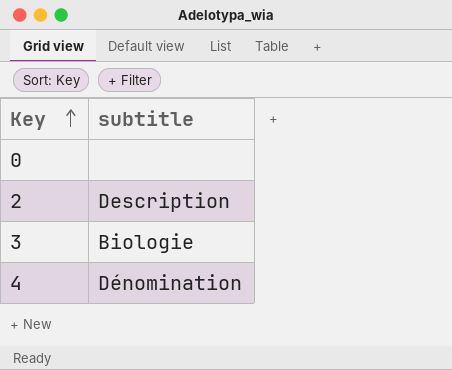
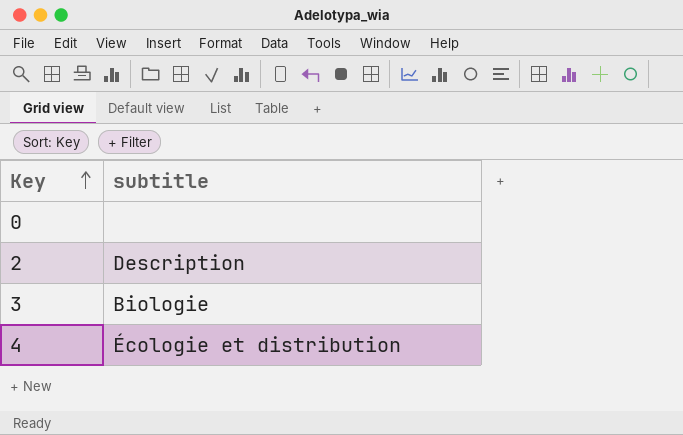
4 | subtitle: Dénomination -> Écologie et distribution

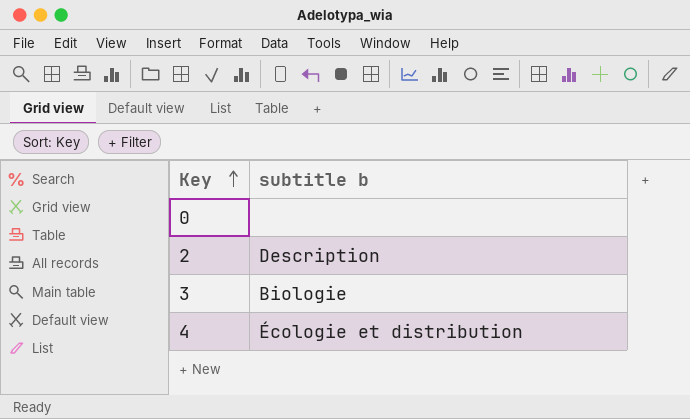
column name: subtitle -> subtitle b

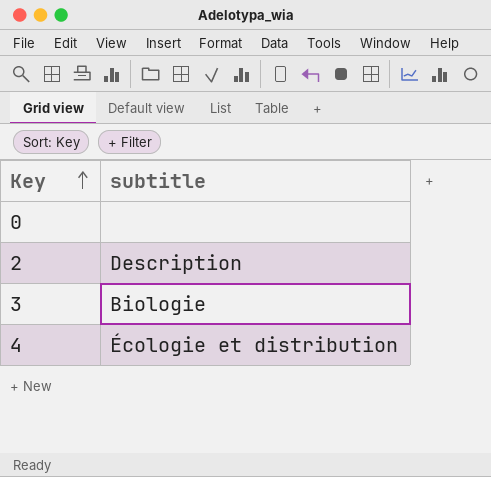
column name: subtitle b -> subtitle

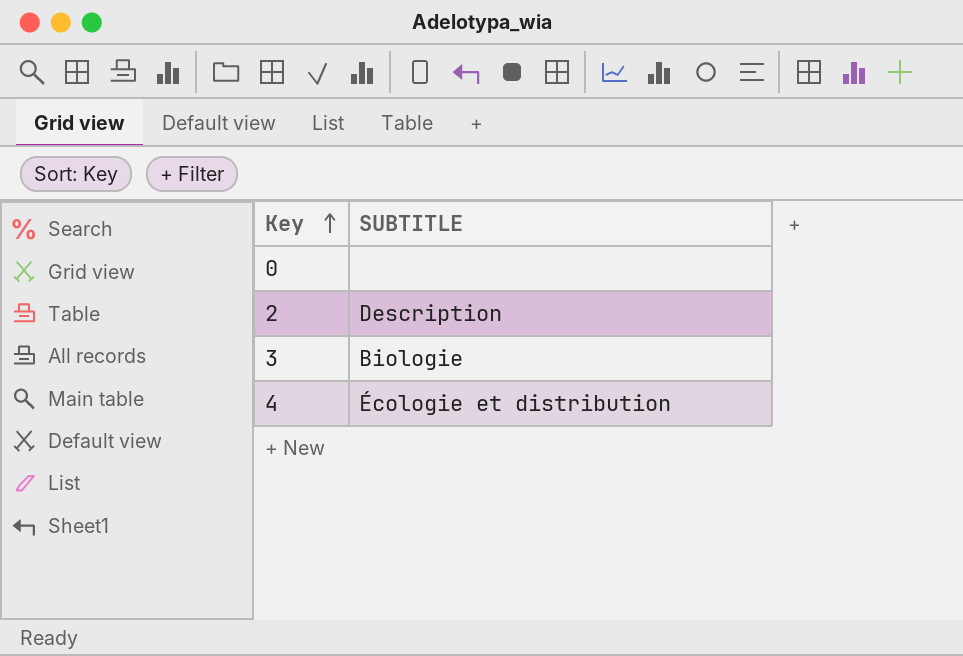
column name: subtitle -> SUBTITLE

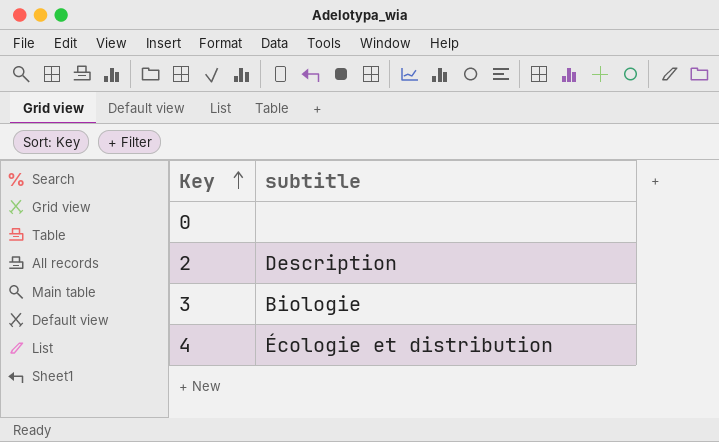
column name: SUBTITLE -> subtitle

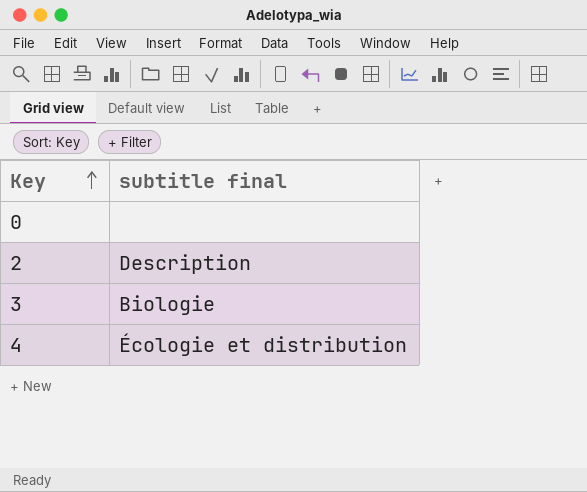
column name: subtitle -> subtitle final

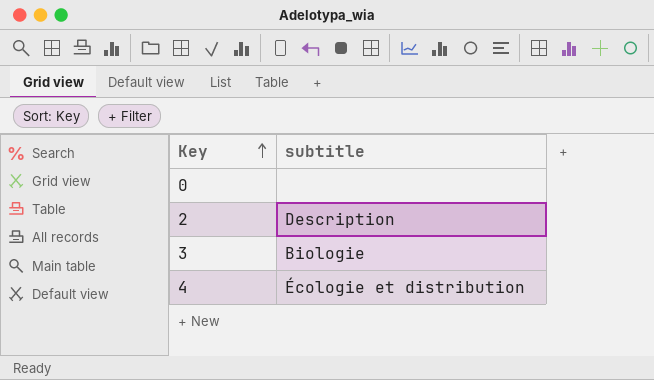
column name: subtitle final -> subtitle

